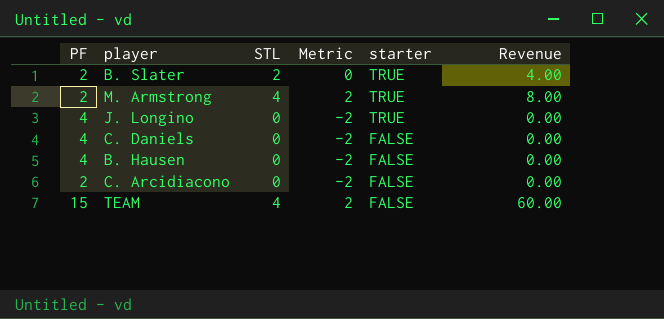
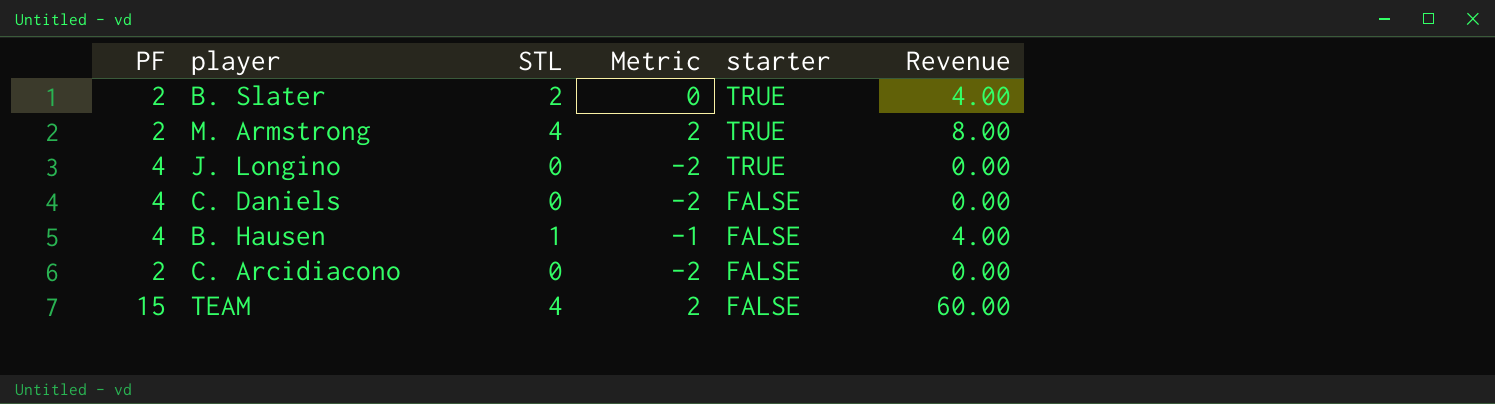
B. Hausen | STL: 0 -> 1
B. Hausen | Metric: -2 -> -1
B. Hausen | Revenue: 0.00 -> 4.00

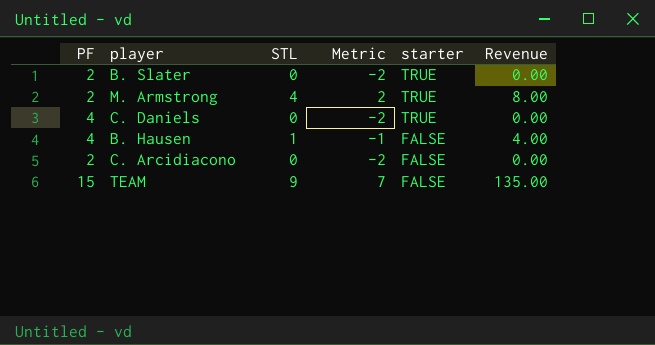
row J. Longino: 4 | 0 | -2 | TRUE | 0.00 -> none
B. Slater | STL: 2 -> 0
B. Slater | Metric: 0 -> -2
B. Slater | Revenue: 4.00 -> 0.00
C. Daniels | starter: FALSE -> TRUE
TEAM | STL: 4 -> 9
TEAM | Metric: 2 -> 7
TEAM | Revenue: 60.00 -> 135.00

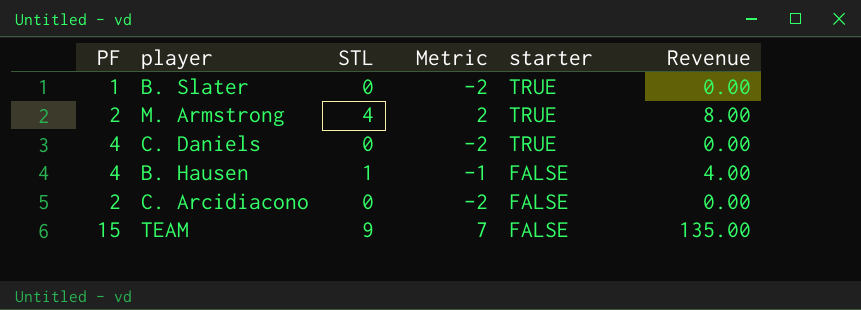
B. Slater | PF: 2 -> 1

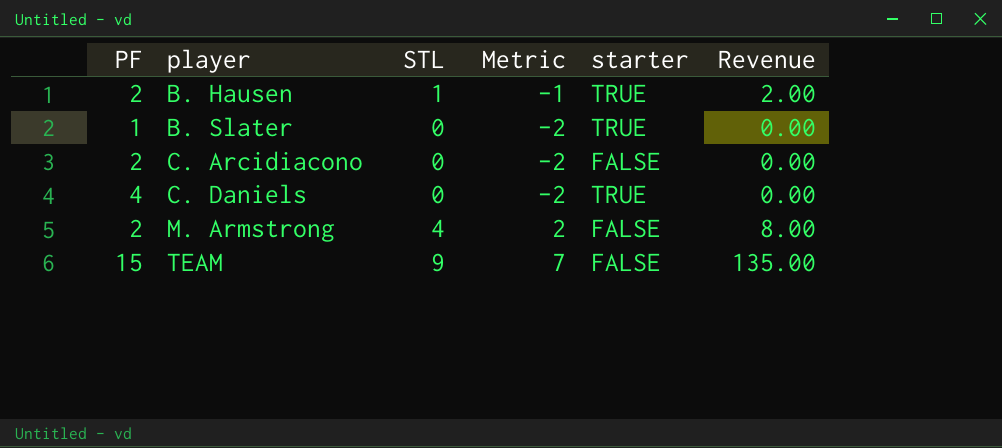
row order: starter descending -> player ascending
B. Hausen | PF: 4 -> 2
B. Hausen | starter: FALSE -> TRUE
B. Hausen | Revenue: 4.00 -> 2.00
M. Armstrong | starter: TRUE -> FALSE

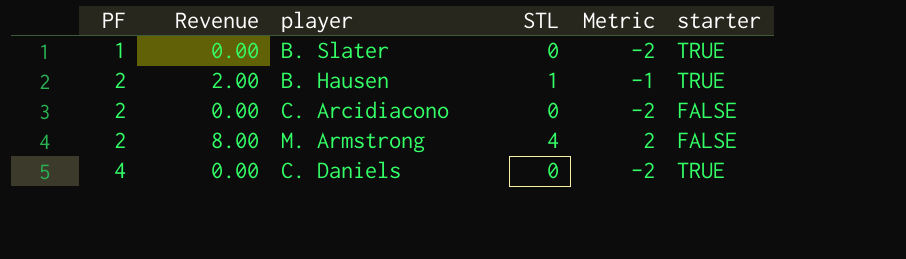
row order: player ascending -> PF ascending
column Revenue | position: 6 -> 2
row TEAM: 15 | 9 | 7 | FALSE | 135.00 -> none

